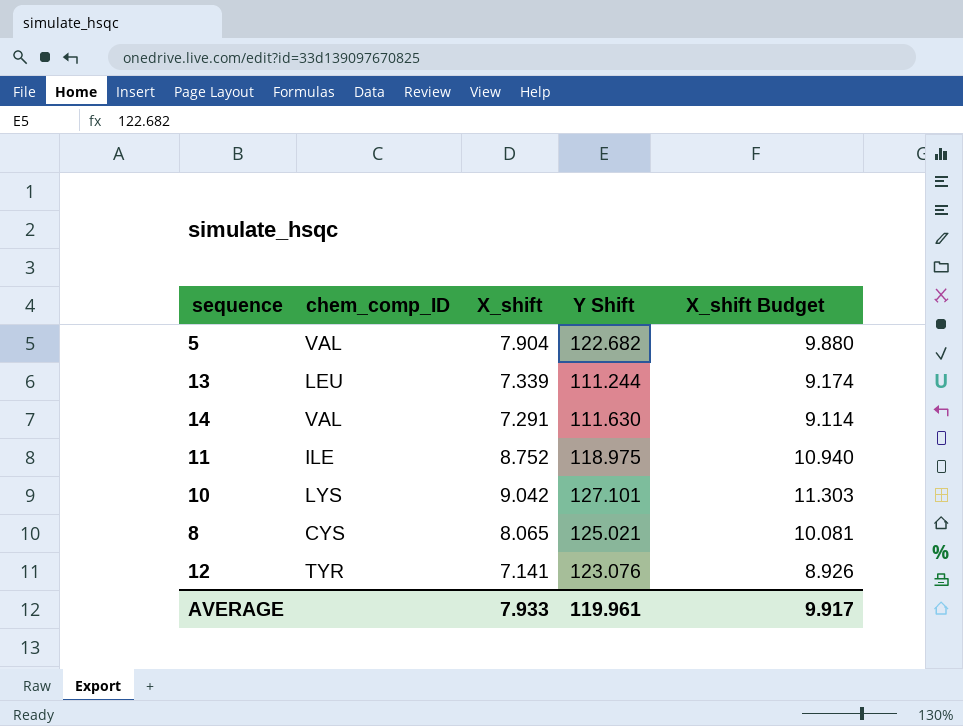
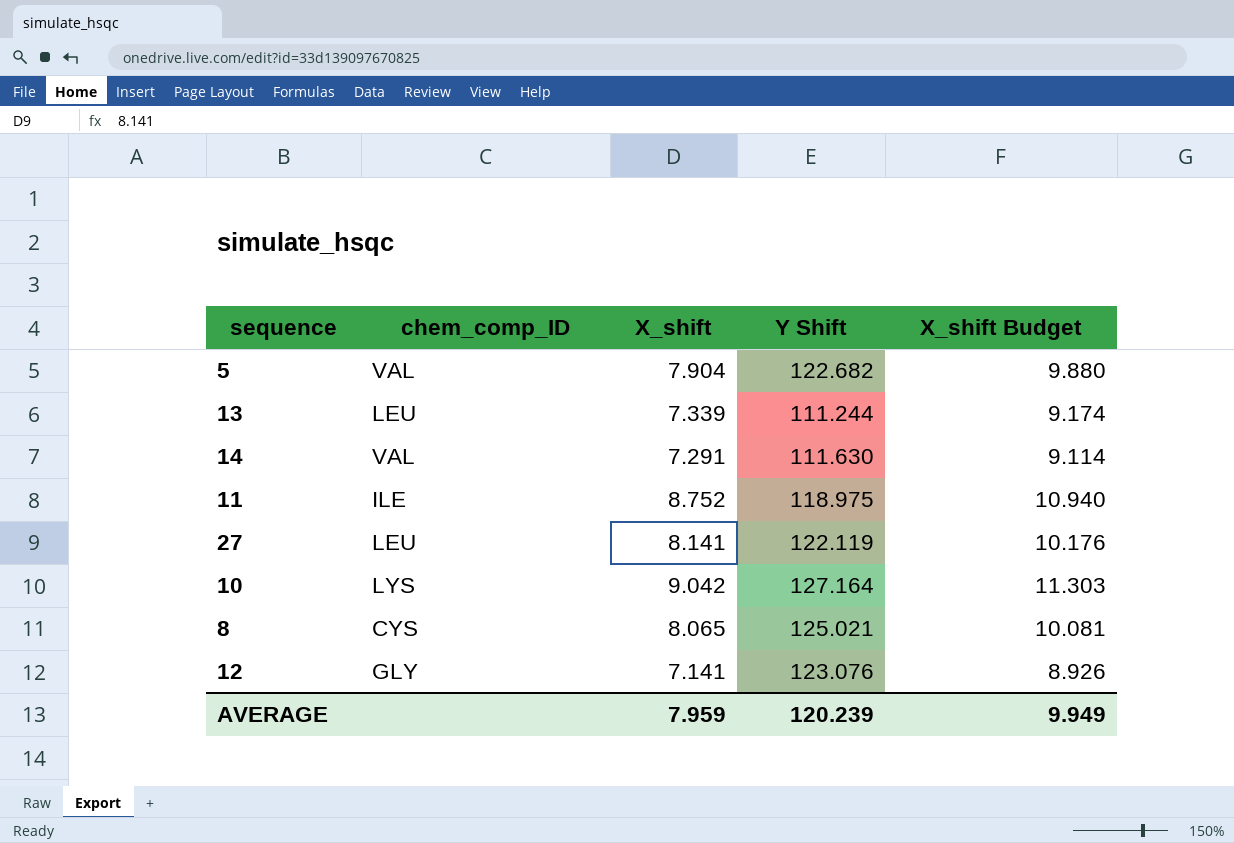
row 27: none -> LEU | 8.141 | 122.119 | 10.176
10 | Y Shift: 127.101 -> 127.164
12 | chem_comp_ID: TYR -> GLY
AVERAGE | X_shift: 7.933 -> 7.959
AVERAGE | Y Shift: 119.961 -> 120.239
AVERAGE | X_shift Budget: 9.917 -> 9.949

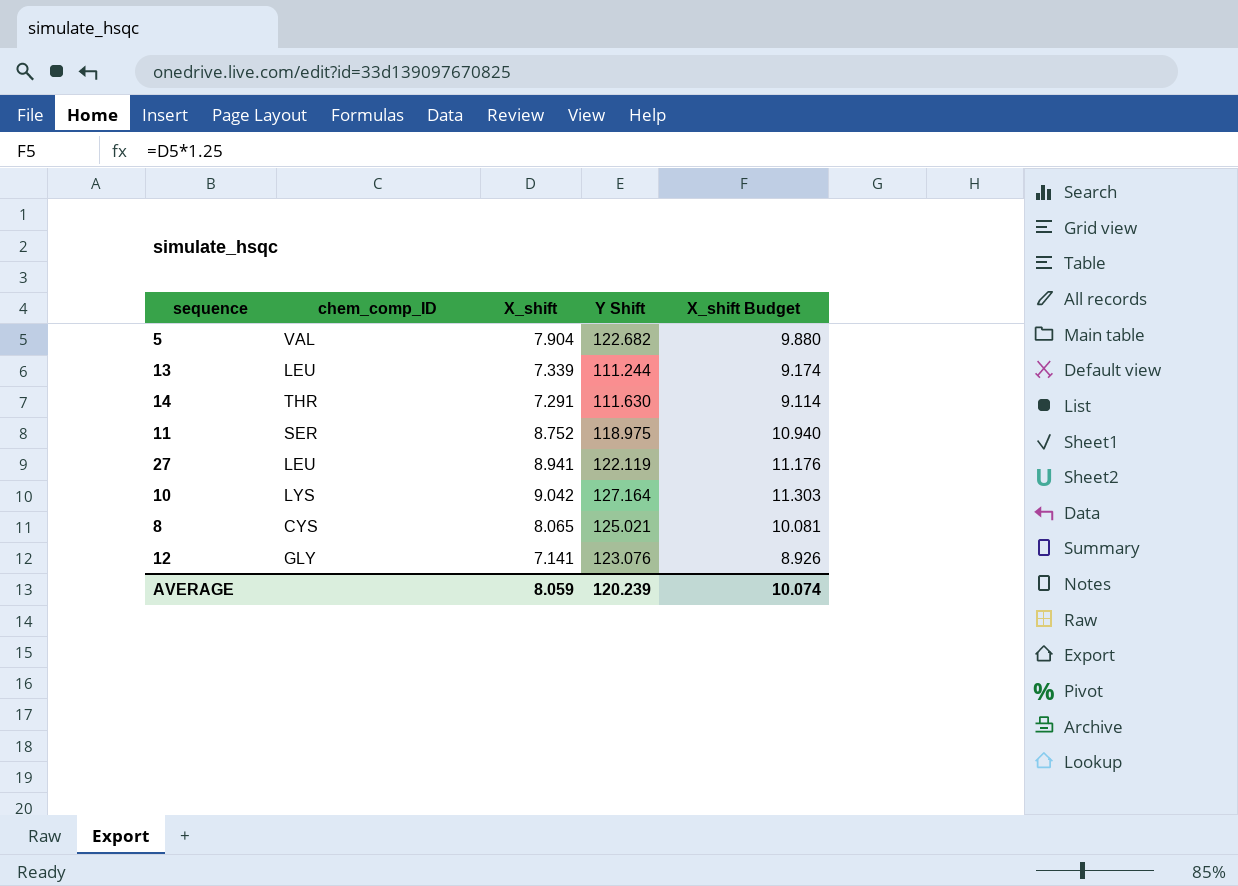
14 | chem_comp_ID: VAL -> THR
11 | chem_comp_ID: ILE -> SER
27 | X_shift: 8.141 -> 8.941
27 | X_shift Budget: 10.176 -> 11.176
AVERAGE | X_shift: 7.959 -> 8.059
AVERAGE | X_shift Budget: 9.949 -> 10.074

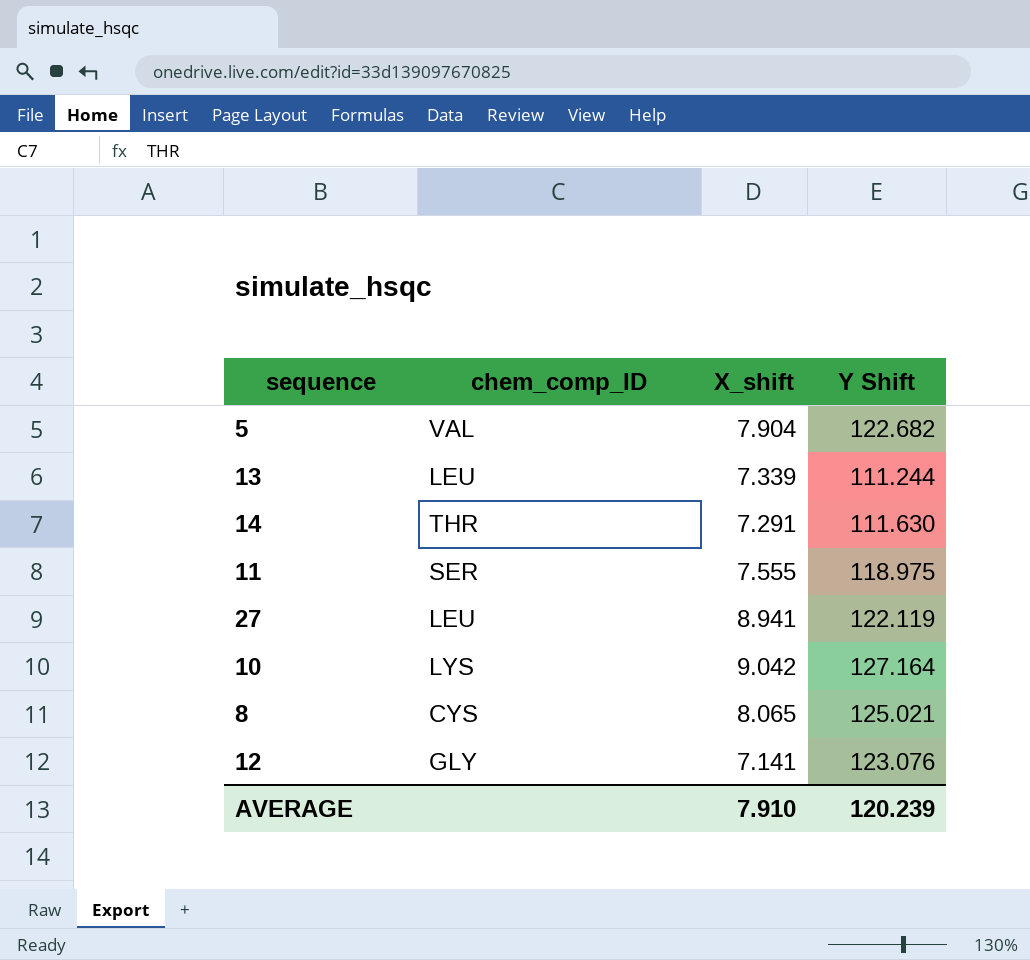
column X_shift Budget | formula: [X_shift] * 1.25 -> none
11 | X_shift: 8.752 -> 7.555
AVERAGE | X_shift: 8.059 -> 7.910

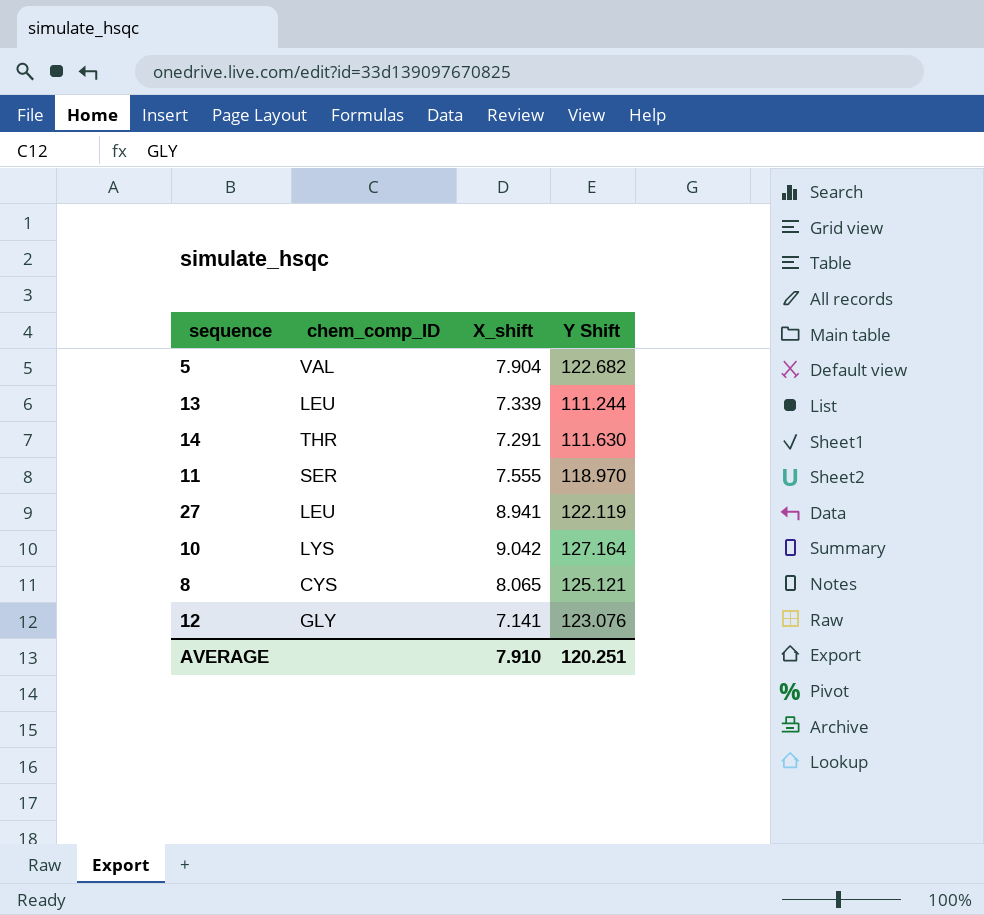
11 | Y Shift: 118.975 -> 118.970
8 | Y Shift: 125.021 -> 125.121
AVERAGE | Y Shift: 120.239 -> 120.251

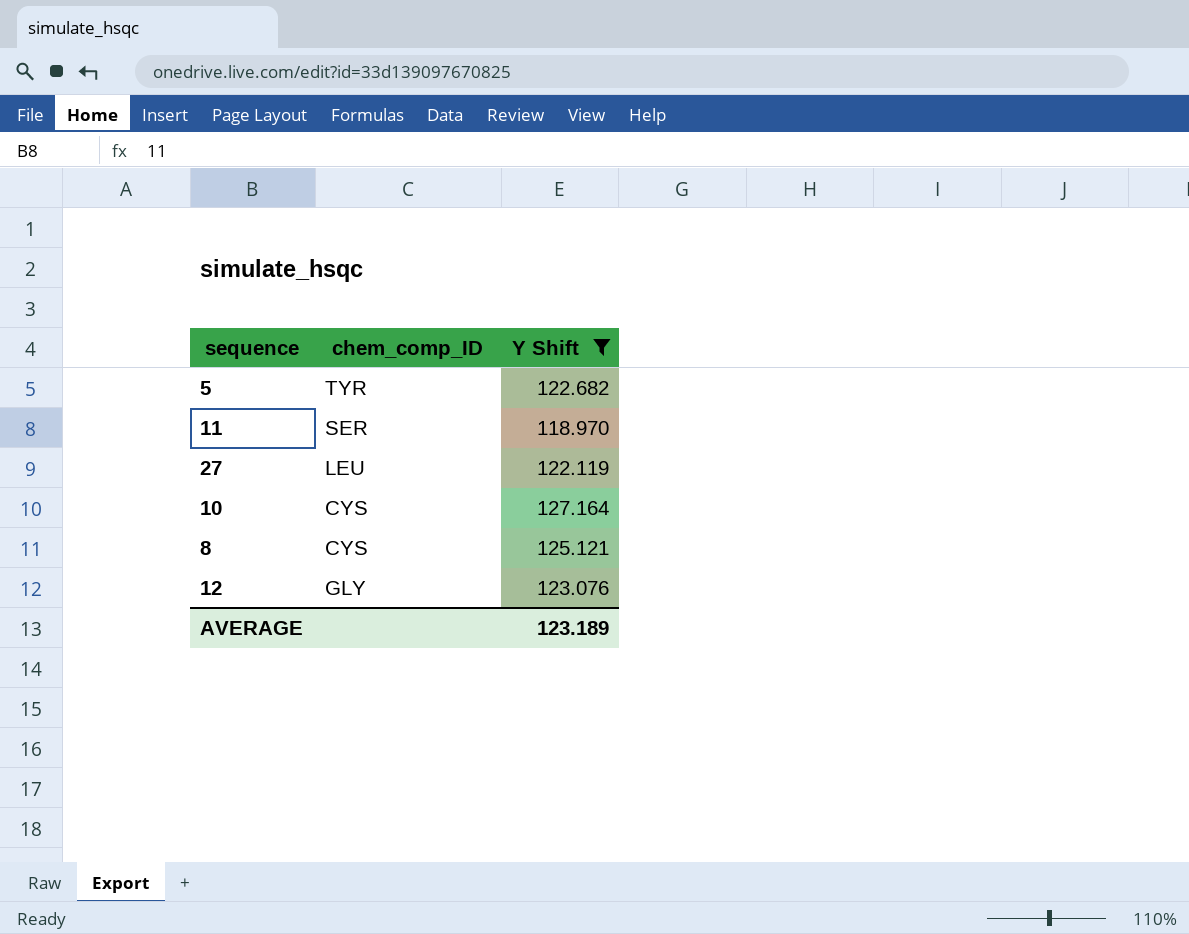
filter: none -> Y Shift >= 118.970
column X_shift | position: 3 -> none
5 | chem_comp_ID: VAL -> TYR
10 | chem_comp_ID: LYS -> CYS
AVERAGE | Y Shift: 120.251 -> 123.189

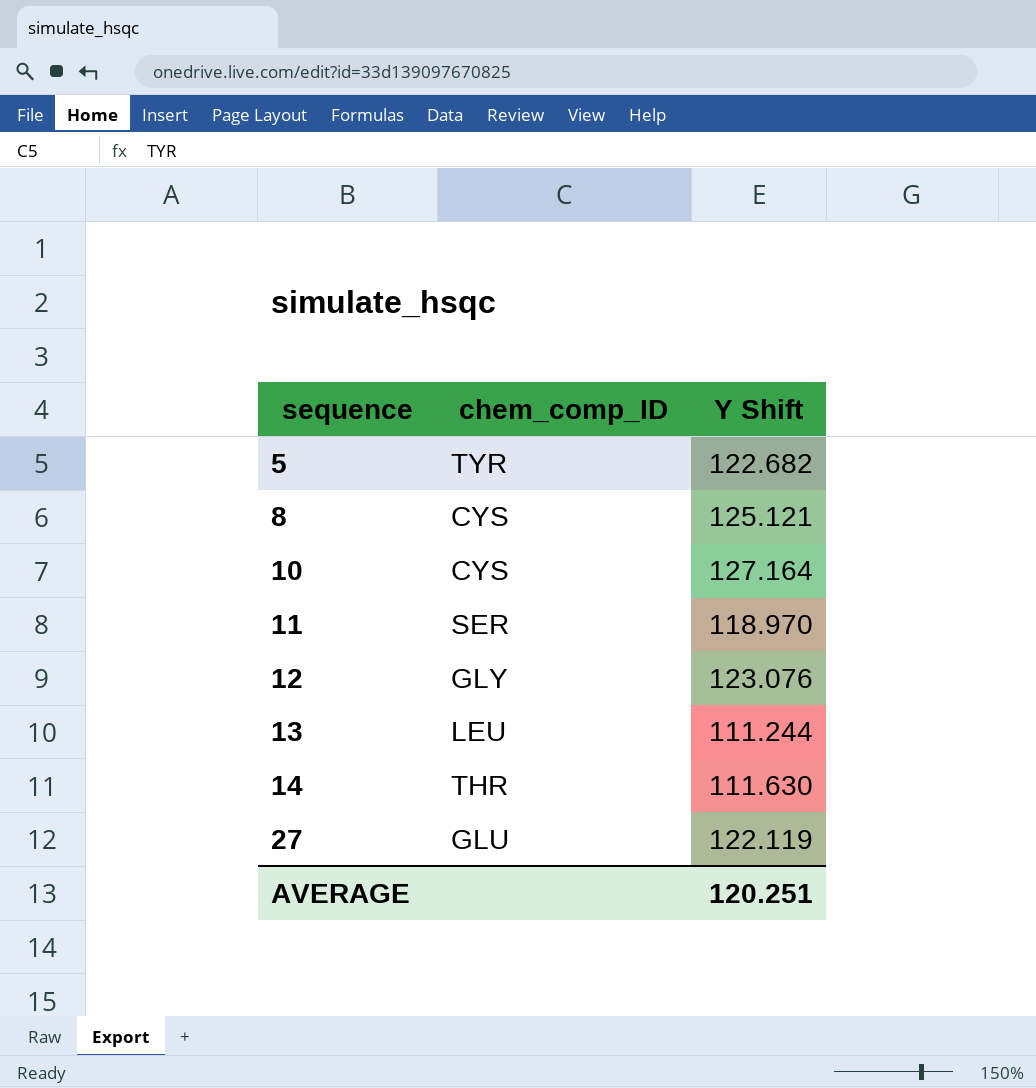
filter: Y Shift >= 118.970 -> none
row order: none -> sequence ascending
27 | chem_comp_ID: LEU -> GLU
AVERAGE | Y Shift: 123.189 -> 120.251

